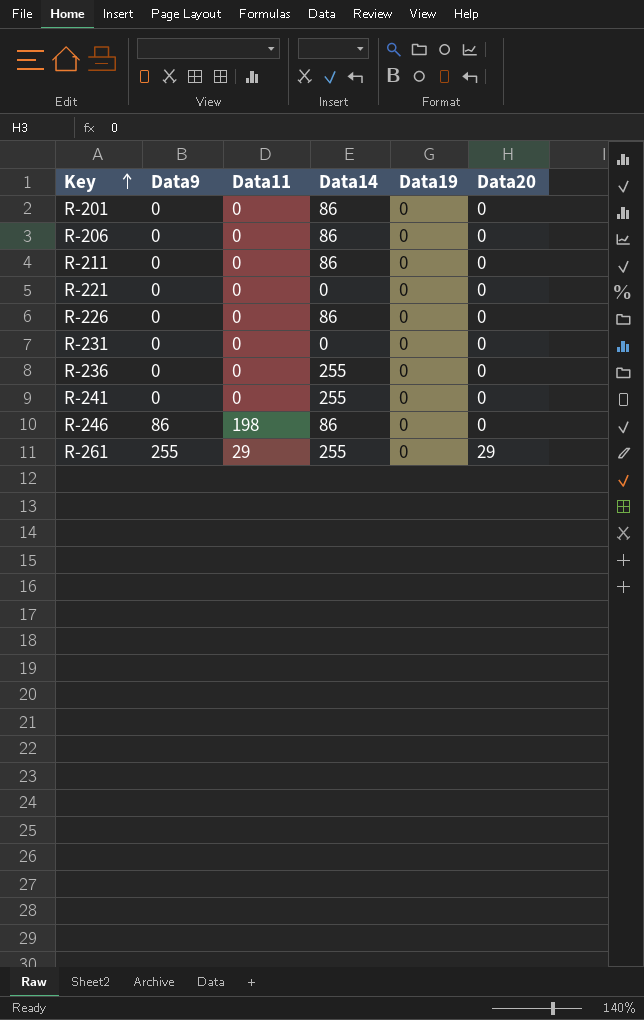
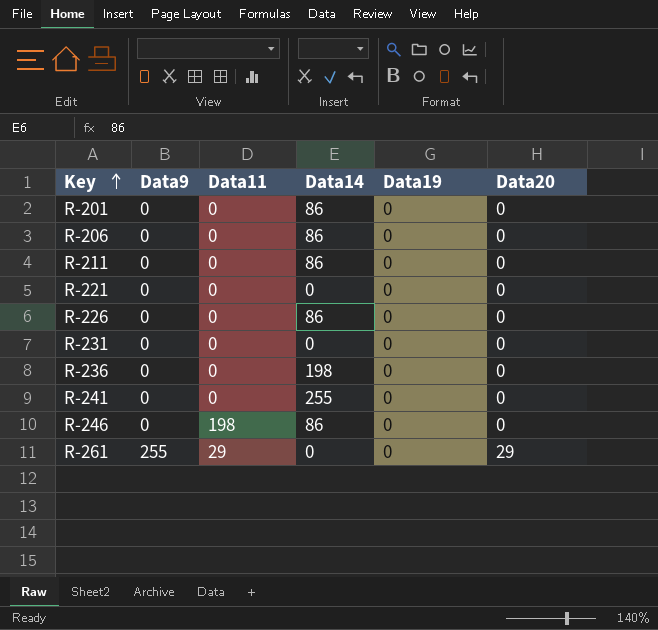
R-236 | Data14: 255 -> 198
R-246 | Data9: 86 -> 0
R-261 | Data14: 255 -> 0

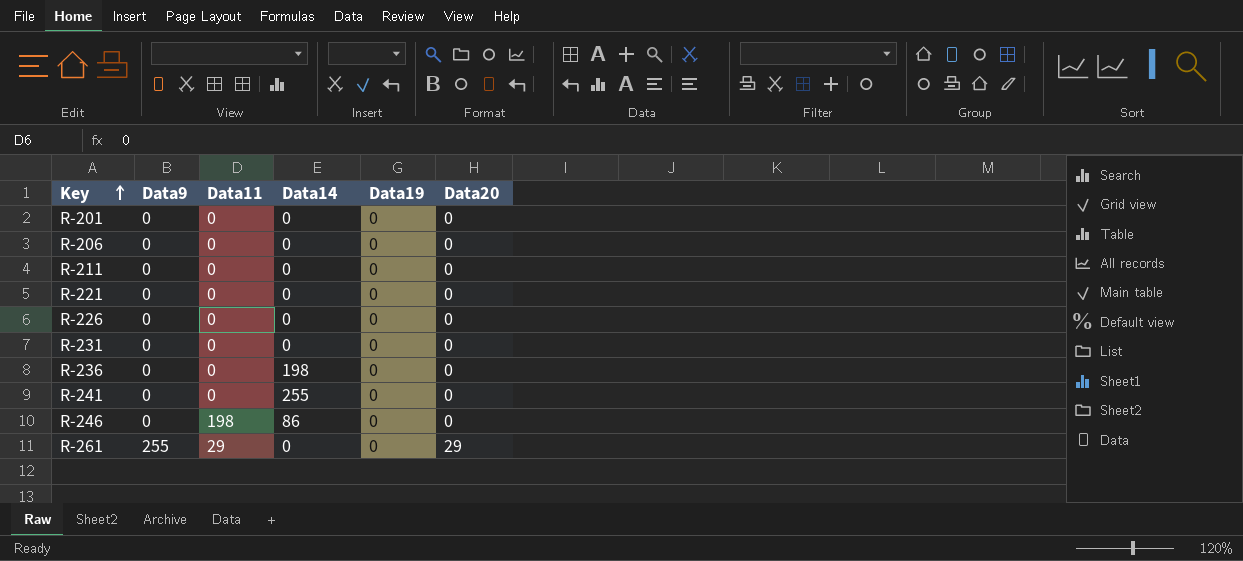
R-201 | Data14: 86 -> 0
R-206 | Data14: 86 -> 0
R-211 | Data14: 86 -> 0
R-226 | Data14: 86 -> 0

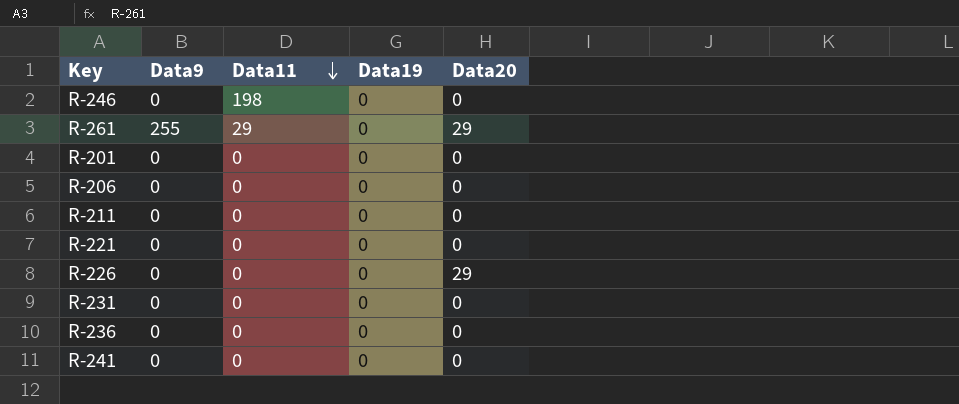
row order: Key ascending -> Data11 descending
column Data14 | position: 4 -> none
R-226 | Data20: 0 -> 29

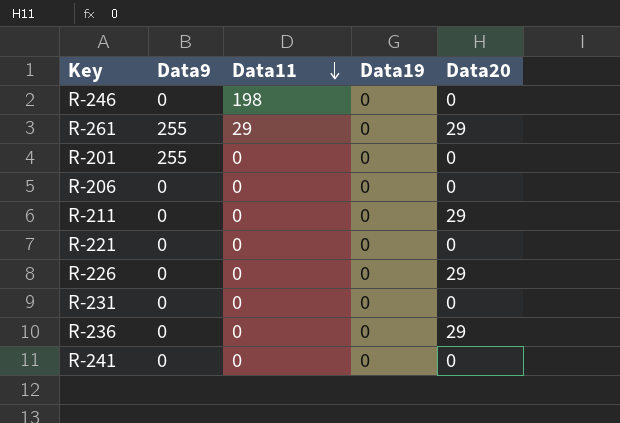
R-201 | Data9: 0 -> 255
R-211 | Data20: 0 -> 29
R-236 | Data20: 0 -> 29

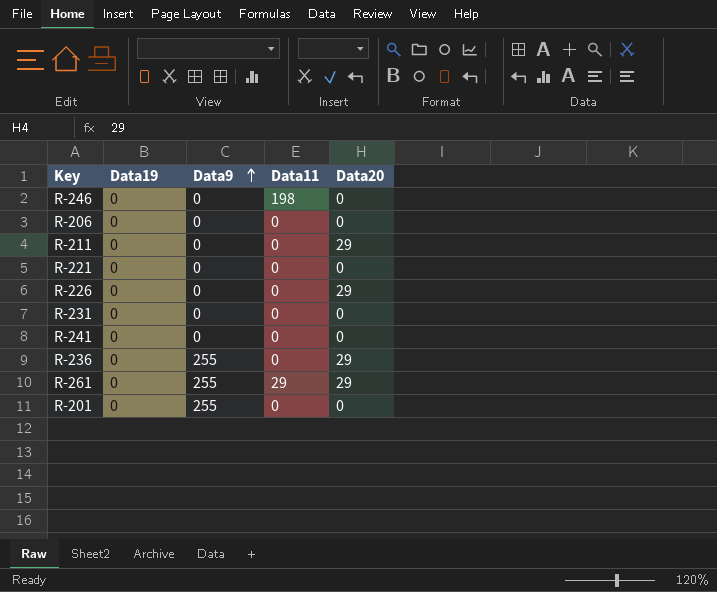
row order: Data11 descending -> Data9 ascending
column Data19 | position: 4 -> 2
R-236 | Data9: 0 -> 255

